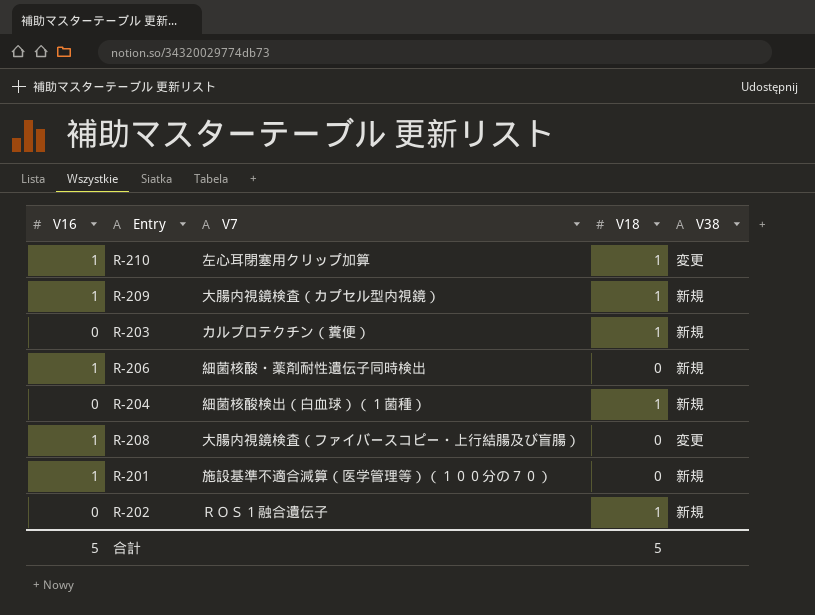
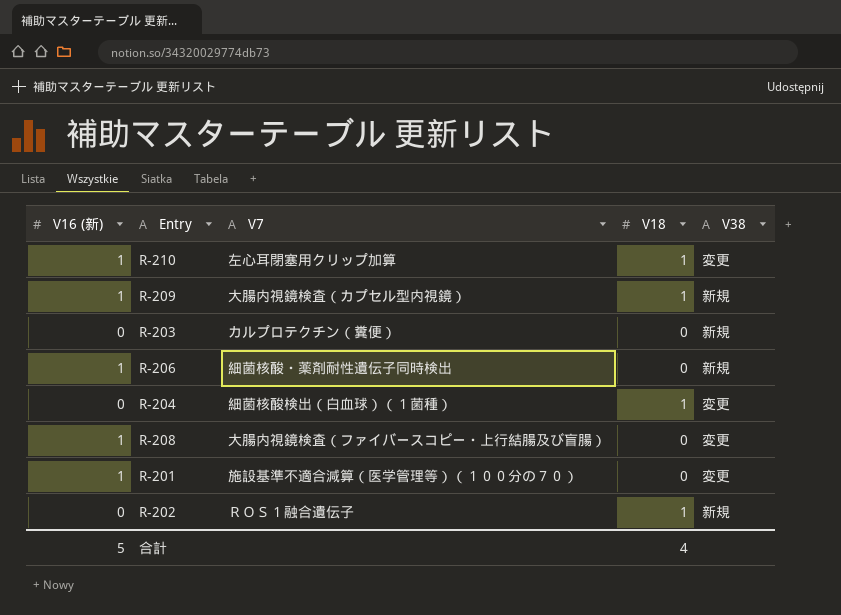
column name: V16 -> V16 (新)
R-203 | V18: 1 -> 0
R-204 | V38: 新規 -> 変更
R-201 | V38: 新規 -> 変更
合計 | V18: 5 -> 4

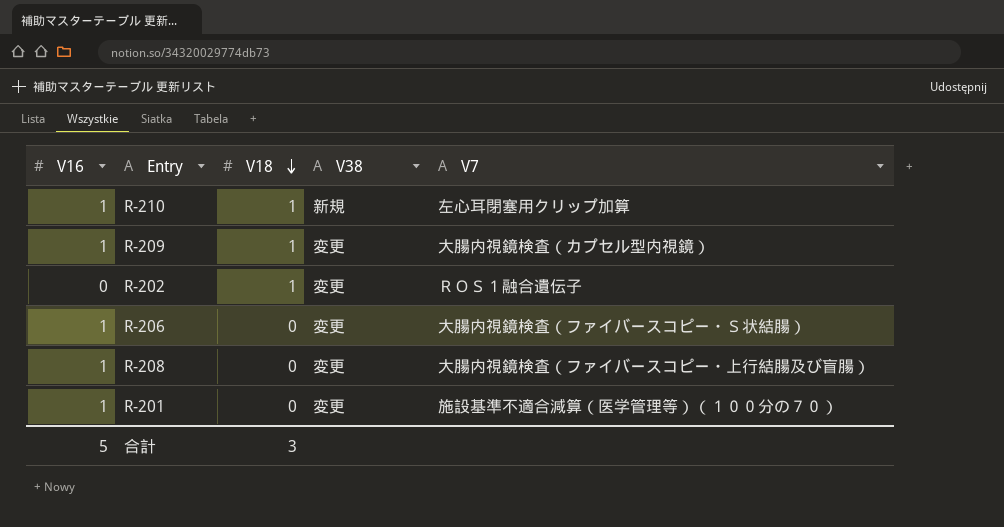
row order: none -> V18 descending
column name: V16 (新) -> V16
column V7 | position: 3 -> 5
row R-203: 0 | カルプロテクチン（糞便） | 0 | 新規 -> none
row R-204: 0 | 細菌核酸検出（白血球）（１菌種） | 1 | 変更 -> none
R-210 | V38: 変更 -> 新規
R-209 | V38: 新規 -> 変更
R-202 | V38: 新規 -> 変更
R-206 | V38: 新規 -> 変更
R-206 | V7: 細菌核酸・薬剤耐性遺伝子同時検出 -> 大腸内視鏡検査（ファイバースコピー・Ｓ状結腸）
合計 | V18: 4 -> 3

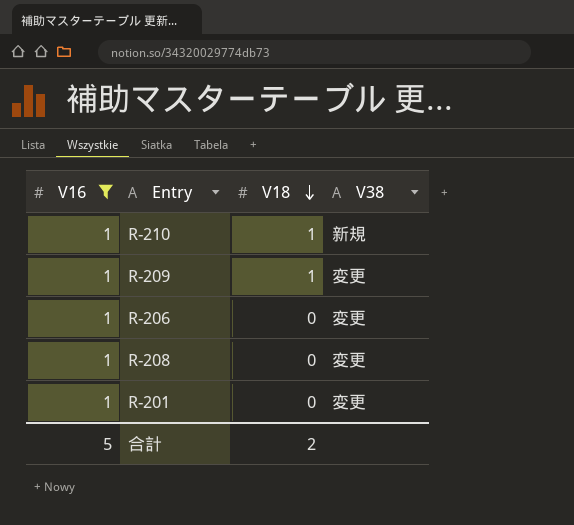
filter: none -> V16 = 1
column V7 | position: 5 -> none
合計 | V18: 3 -> 2

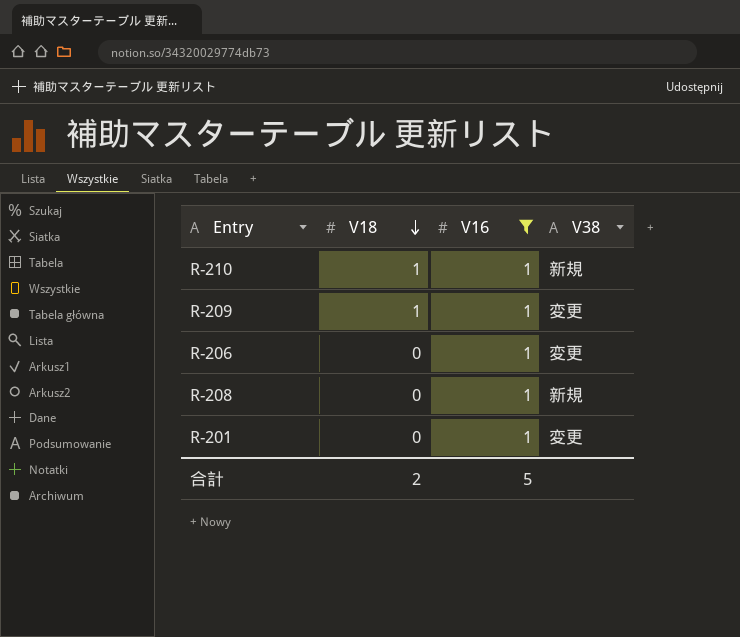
column V16 | position: 1 -> 3
R-208 | V38: 変更 -> 新規

